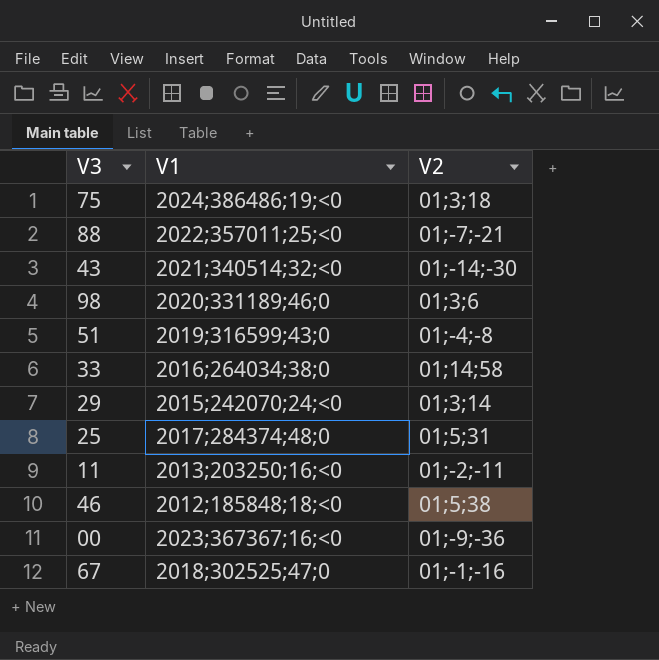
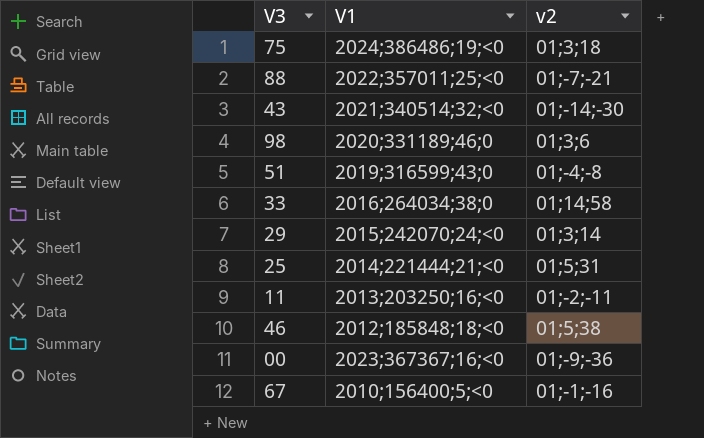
column name: V2 -> v2
25 | V1: 2017;284374;48;0 -> 2014;221444;21;<0
67 | V1: 2018;302525;47;0 -> 2010;156400;5;<0

